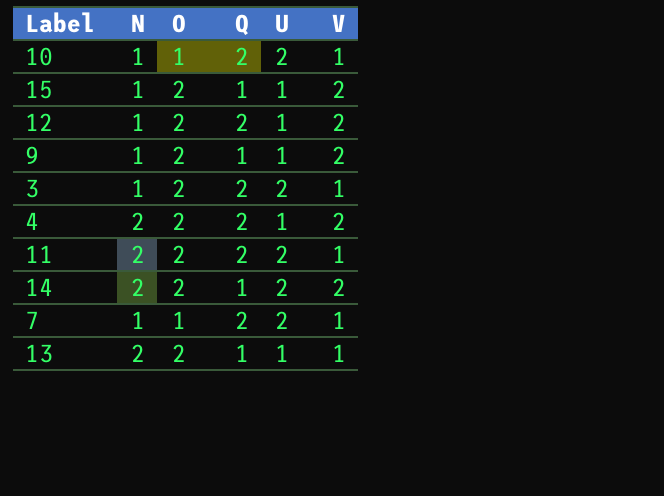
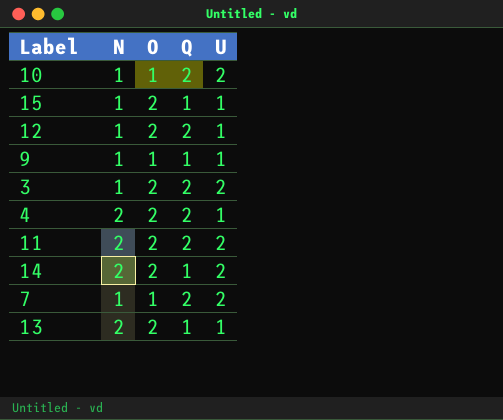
column V | position: 6 -> none
9 | O: 2 -> 1

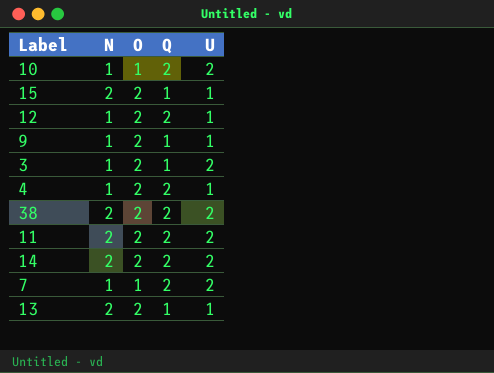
15 | N: 1 -> 2
9 | O: 1 -> 2
3 | Q: 2 -> 1
4 | N: 2 -> 1
row 38: none -> 2 | 2 | 2 | 2
14 | Q: 1 -> 2

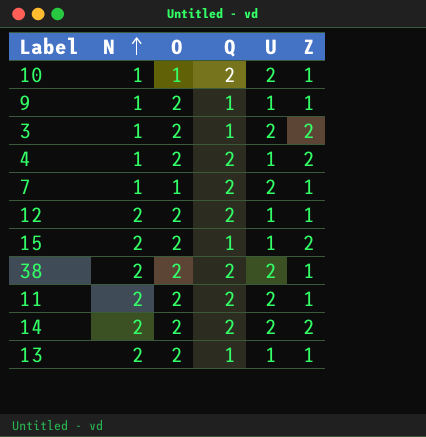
row order: none -> N ascending
column Z | position: none -> 6
12 | N: 1 -> 2

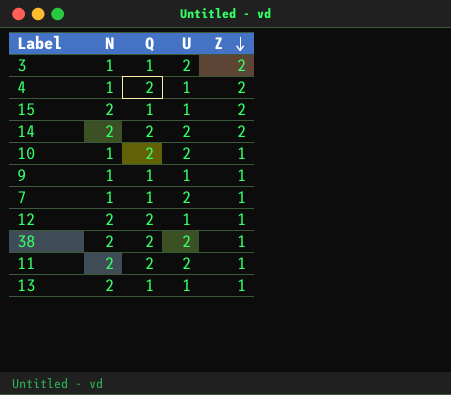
row order: N ascending -> Z descending
column O | position: 3 -> none
7 | Q: 2 -> 1

